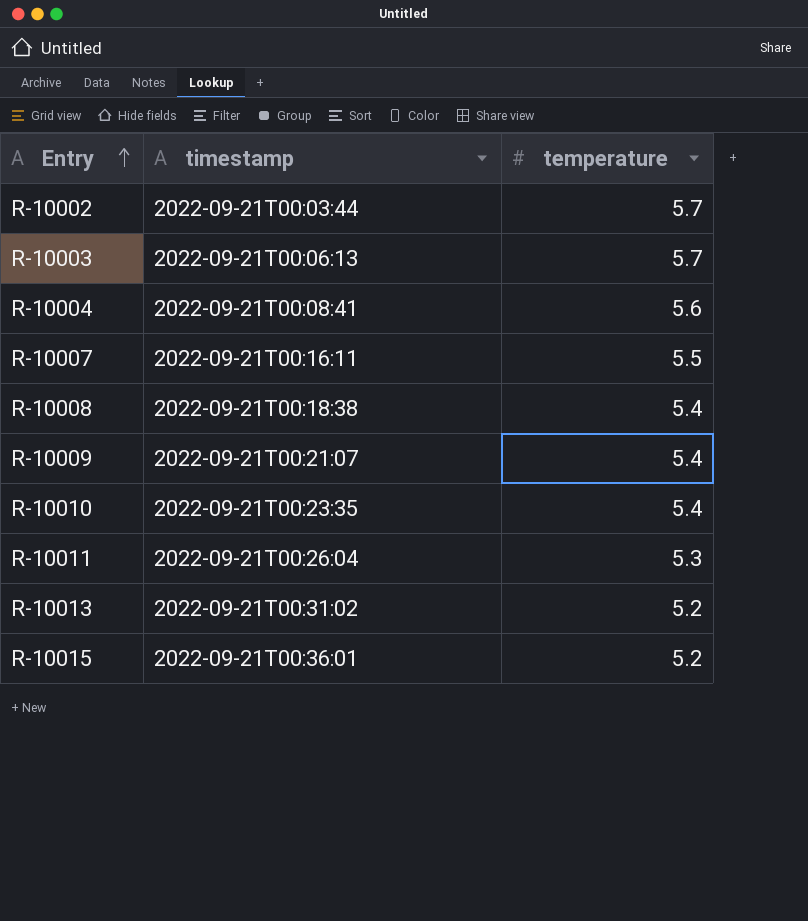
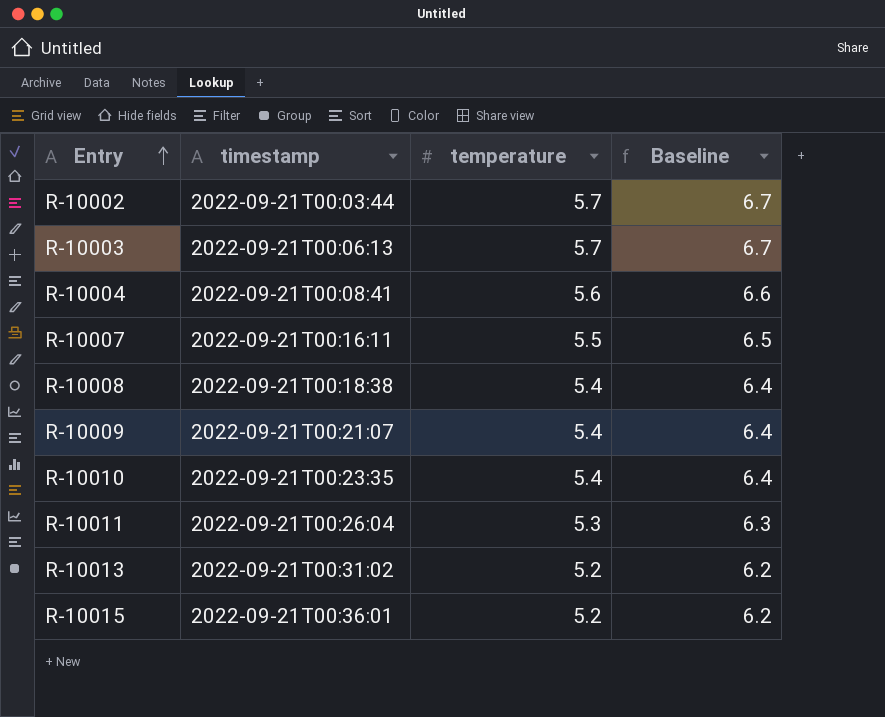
column Baseline | formula: none -> [temperature] + 1

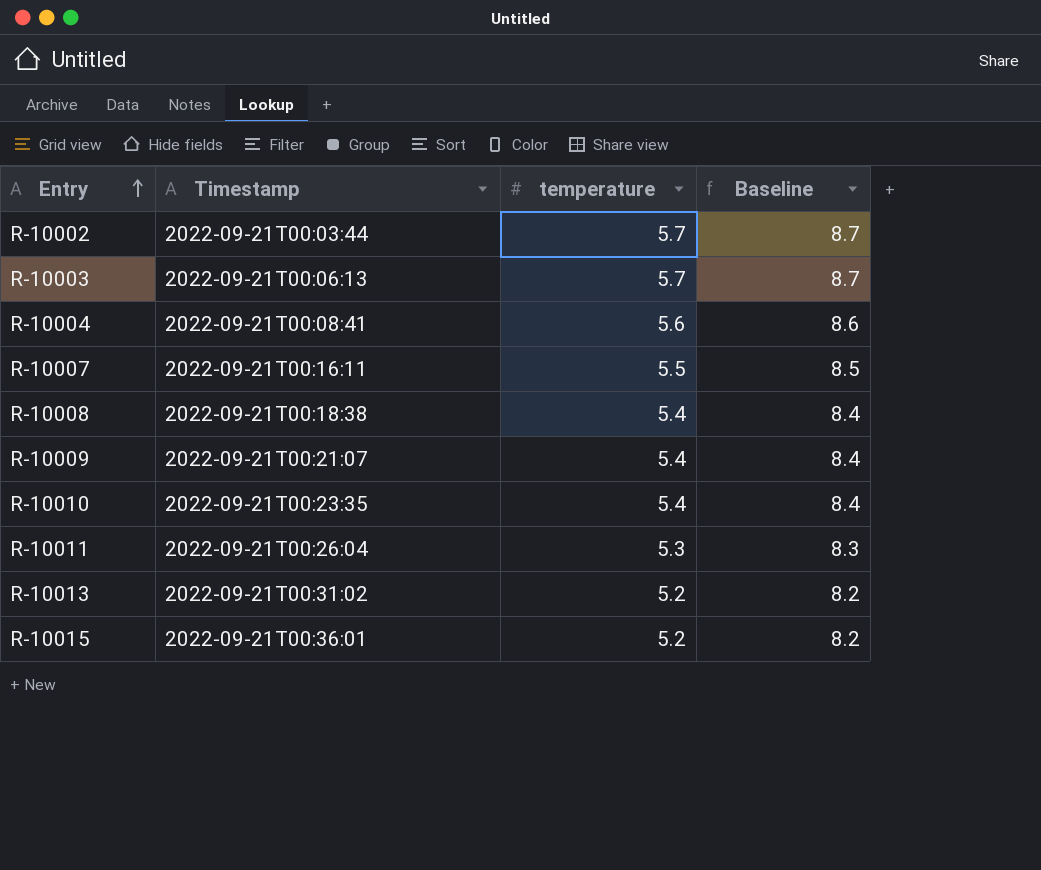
column name: timestamp -> Timestamp
column Baseline | formula: [temperature] + 1 -> [temperature] + 3

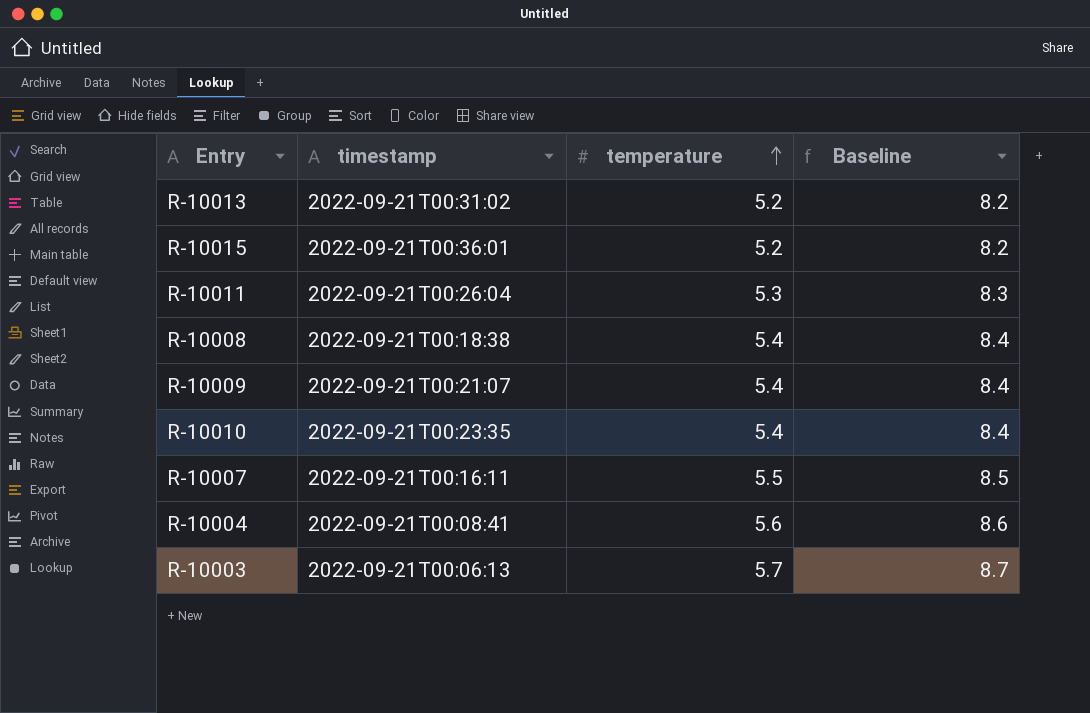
row order: Entry ascending -> temperature ascending
column name: Timestamp -> timestamp
row R-10002: 2022-09-21T00:03:44 | 5.7 | 8.7 -> none

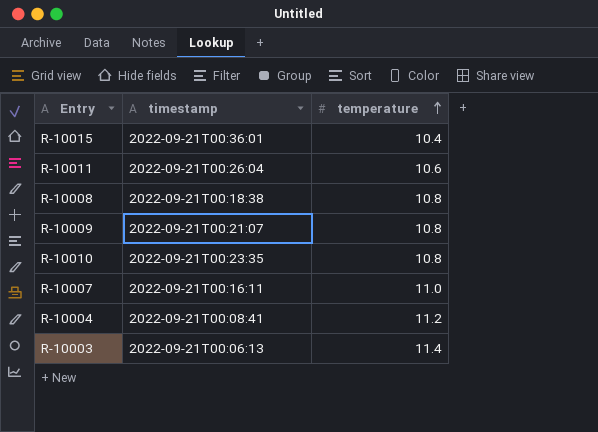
column Baseline | formula: [temperature] + 3 -> none
row R-10013: 2022-09-21T00:31:02 | 5.2 | 8.2 -> none
R-10015 | temperature: 5.2 -> 10.4
R-10011 | temperature: 5.3 -> 10.6
R-10008 | temperature: 5.4 -> 10.8
R-10009 | temperature: 5.4 -> 10.8
R-10010 | temperature: 5.4 -> 10.8
R-10007 | temperature: 5.5 -> 11.0
R-10004 | temperature: 5.6 -> 11.2
R-10003 | temperature: 5.7 -> 11.4

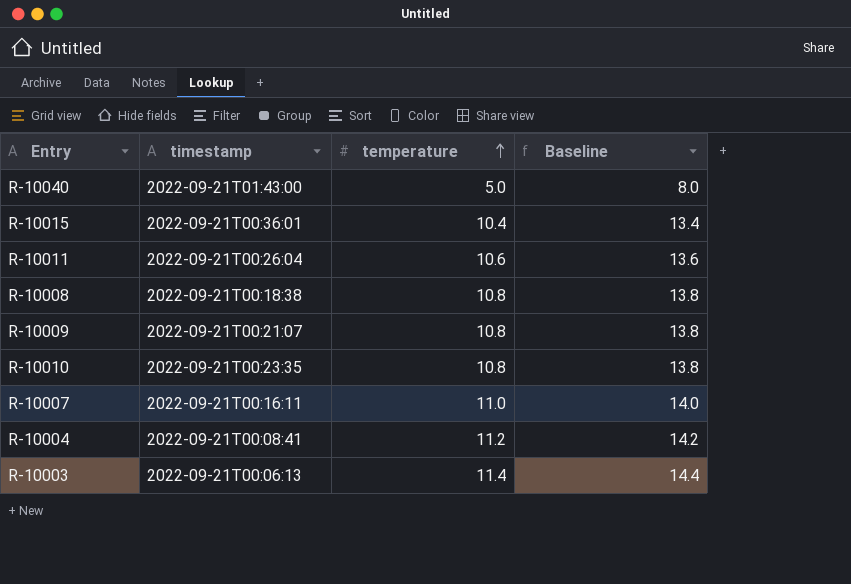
column Baseline | formula: none -> [temperature] + 3
row R-10040: none -> 2022-09-21T01:43:00 | 5.0 | 8.0

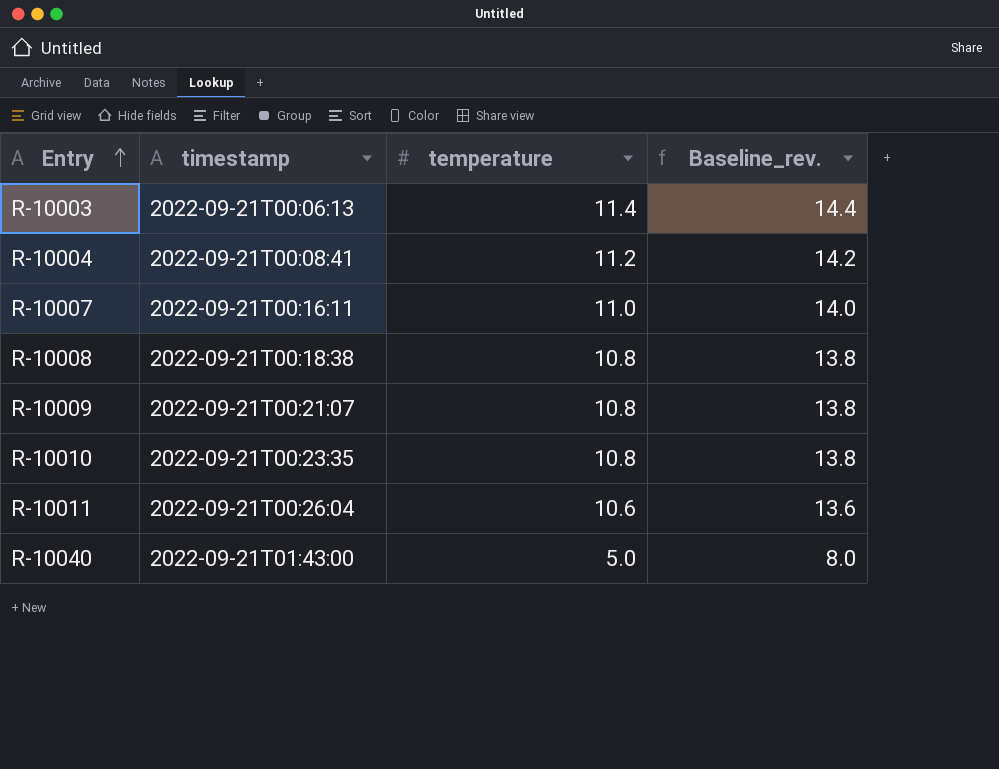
row order: temperature ascending -> Entry ascending
column name: Baseline -> Baseline_rev.
row R-10015: 2022-09-21T00:36:01 | 10.4 | 13.4 -> none

